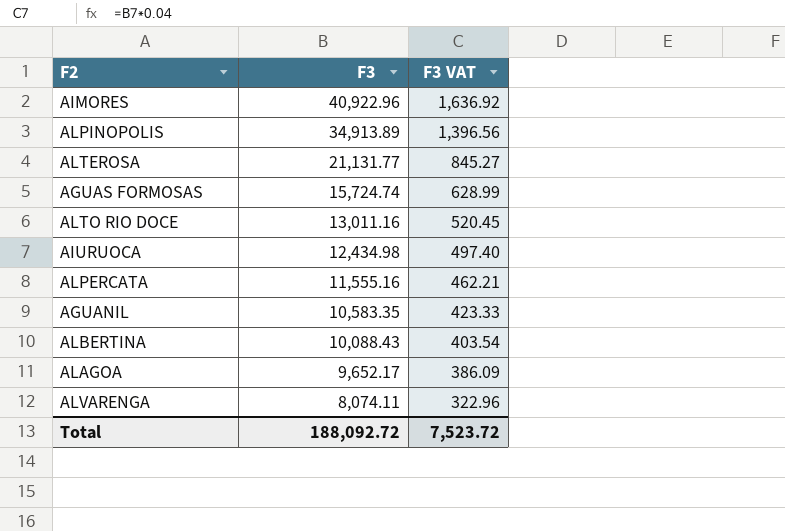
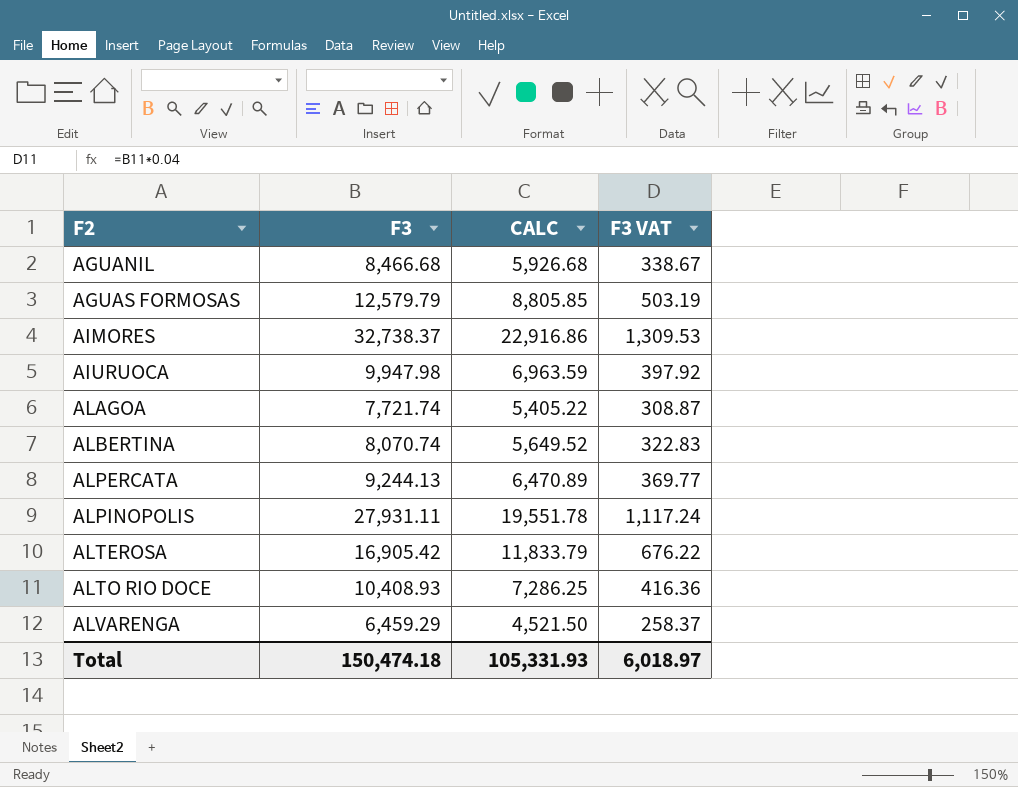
row order: F3 descending -> F2 ascending
column CALC | formula: none -> [F3] * 0.7
AGUANIL | F3: 10,583.35 -> 8,466.68
AGUANIL | F3 VAT: 423.33 -> 338.67
AGUAS FORMOSAS | F3: 15,724.74 -> 12,579.79
AGUAS FORMOSAS | F3 VAT: 628.99 -> 503.19
AIMORES | F3: 40,922.96 -> 32,738.37
AIMORES | F3 VAT: 1,636.92 -> 1,309.53
AIURUOCA | F3: 12,434.98 -> 9,947.98
AIURUOCA | F3 VAT: 497.40 -> 397.92
ALAGOA | F3: 9,652.17 -> 7,721.74
ALAGOA | F3 VAT: 386.09 -> 308.87
ALBERTINA | F3: 10,088.43 -> 8,070.74
ALBERTINA | F3 VAT: 403.54 -> 322.83
ALPERCATA | F3: 11,555.16 -> 9,244.13
ALPERCATA | F3 VAT: 462.21 -> 369.77
ALPINOPOLIS | F3: 34,913.89 -> 27,931.11
ALPINOPOLIS | F3 VAT: 1,396.56 -> 1,117.24
ALTEROSA | F3: 21,131.77 -> 16,905.42
ALTEROSA | F3 VAT: 845.27 -> 676.22
ALTO RIO DOCE | F3: 13,011.16 -> 10,408.93
ALTO RIO DOCE | F3 VAT: 520.45 -> 416.36
ALVARENGA | F3: 8,074.11 -> 6,459.29
ALVARENGA | F3 VAT: 322.96 -> 258.37
Total | F3: 188,092.72 -> 150,474.18
Total | F3 VAT: 7,523.72 -> 6,018.97

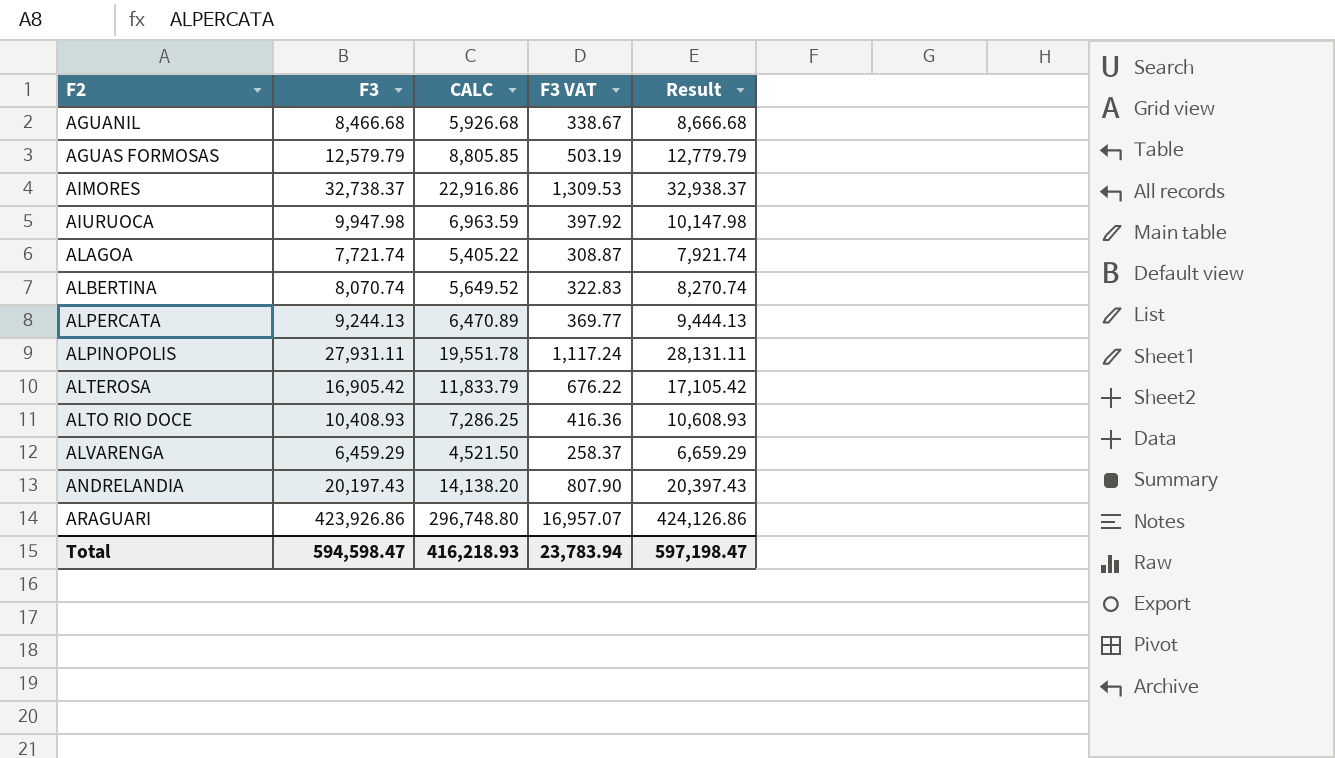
column Result | formula: none -> [F3] + 200
row ANDRELANDIA: none -> 20,197.43 | 14,138.20 | 807.90 | 20,397.43
row ARAGUARI: none -> 423,926.86 | 296,748.80 | 16,957.07 | 424,126.86
Total | F3: 150,474.18 -> 594,598.47
Total | CALC: 105,331.93 -> 416,218.93
Total | F3 VAT: 6,018.97 -> 23,783.94

